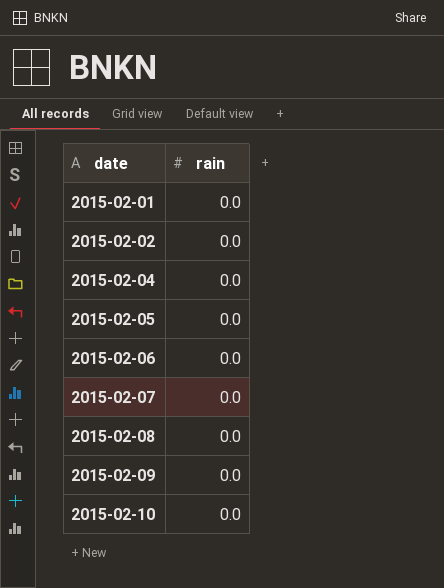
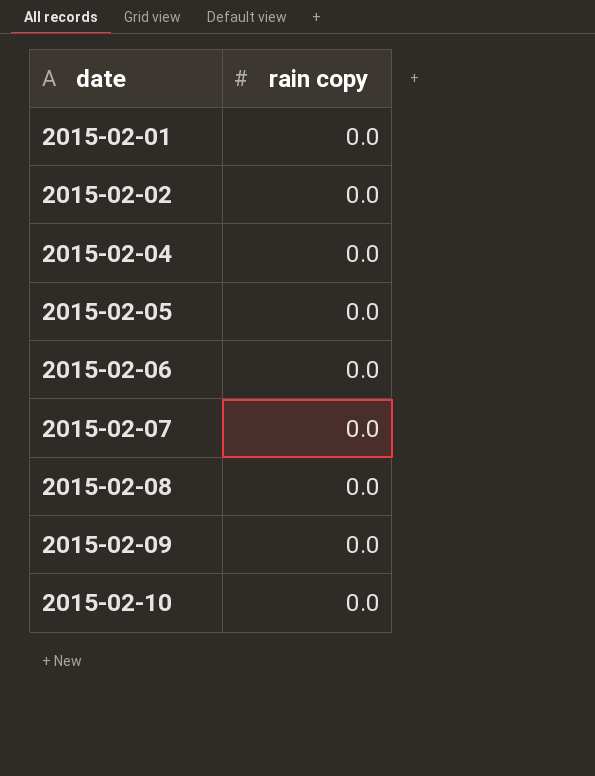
column name: rain -> rain copy

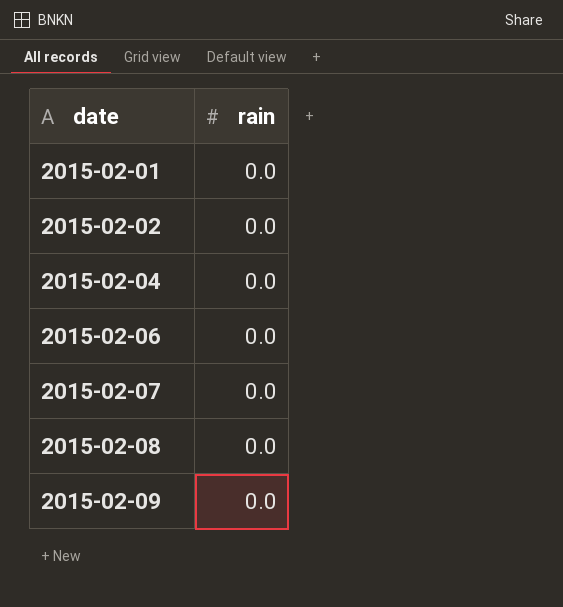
column name: rain copy -> rain
row 2015-02-05: 0.0 -> none
row 2015-02-10: 0.0 -> none

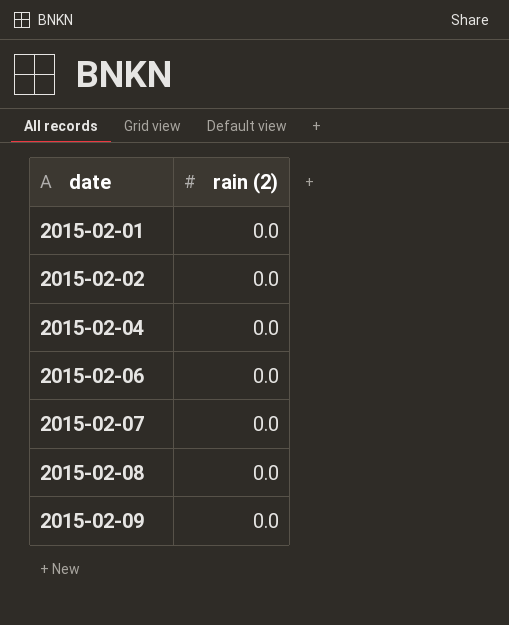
column name: rain -> rain (2)

